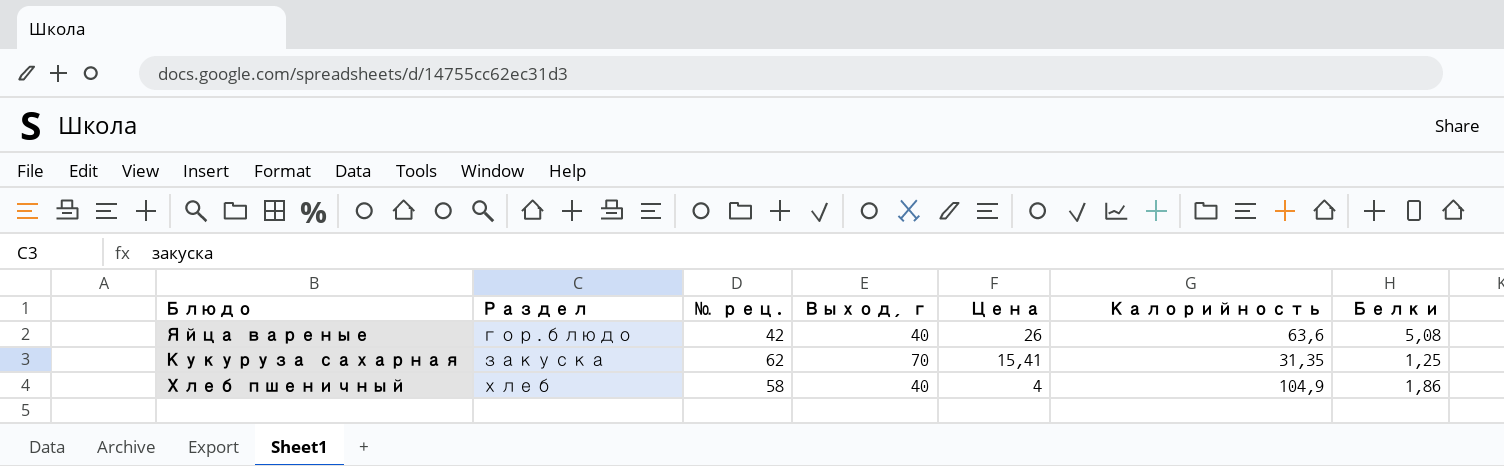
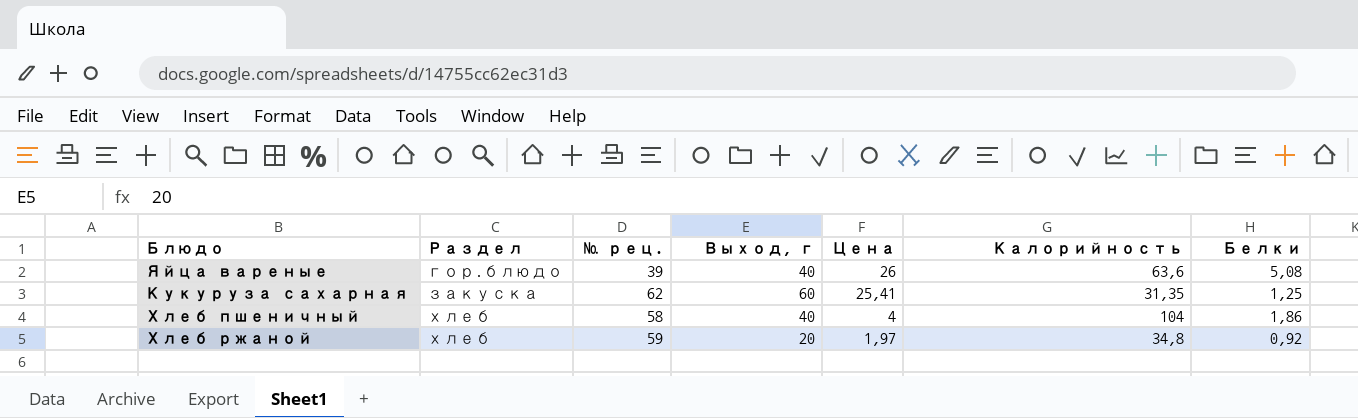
Яйца вареные | № рец.: 42 -> 39
Кукуруза сахарная | Выход, г: 70 -> 60
Кукуруза сахарная | Цена: 15,41 -> 25,41
Хлеб пшеничный | Калорийность: 104,9 -> 104
row Хлеб ржаной: none -> хлеб | 59 | 20 | 1,97 | 34,8 | 0,92

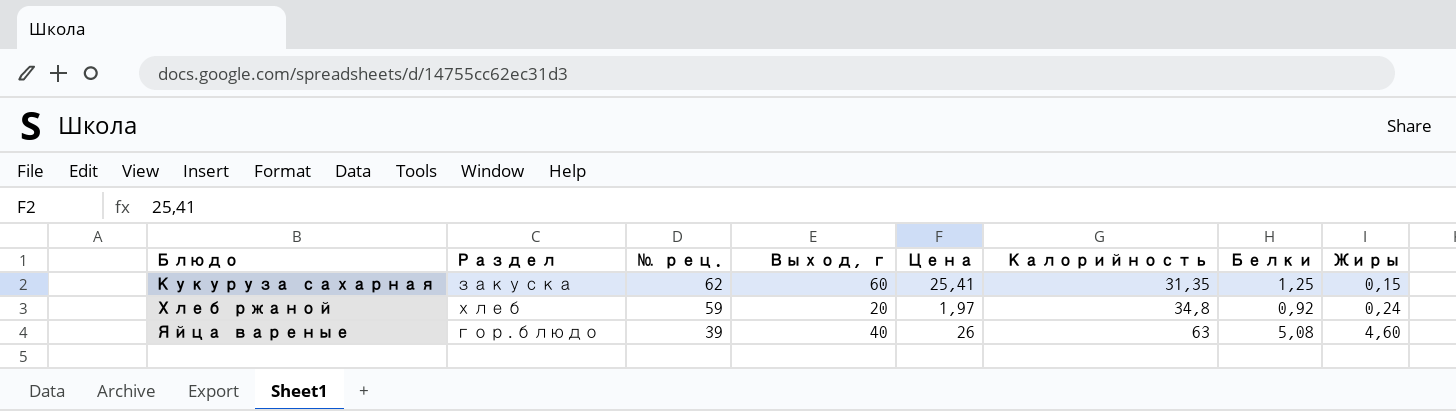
row order: Раздел ascending -> Блюдо ascending
column Жиры | position: none -> 8
row Хлеб пшеничный: хлеб | 58 | 40 | 4 | 104 | 1,86 -> none
Яйца вареные | Калорийность: 63,6 -> 63

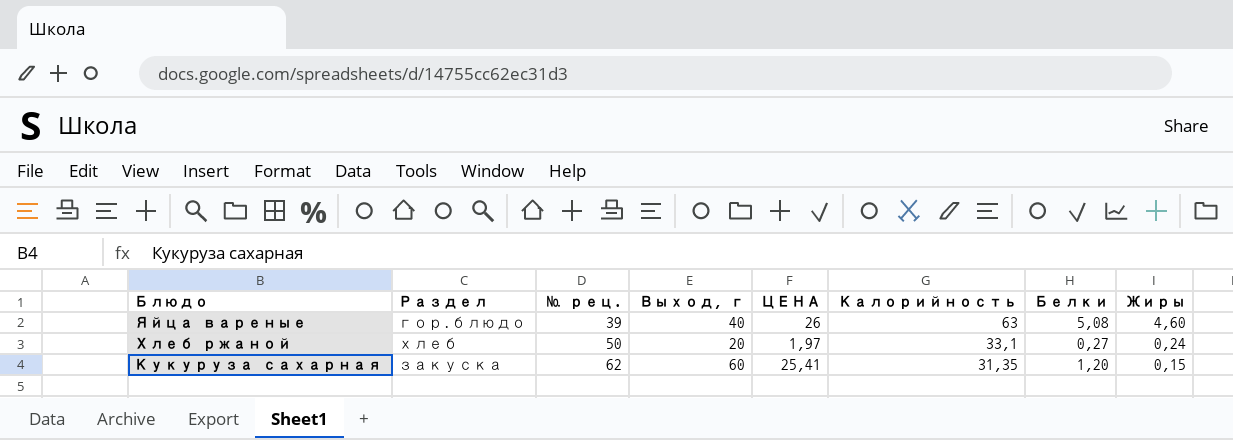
row order: Блюдо ascending -> Блюдо descending
column name: Цена -> ЦЕНА
Хлеб ржаной | № рец.: 59 -> 50
Хлеб ржаной | Калорийность: 34,8 -> 33,1
Хлеб ржаной | Белки: 0,92 -> 0,27
Кукуруза сахарная | Белки: 1,25 -> 1,20

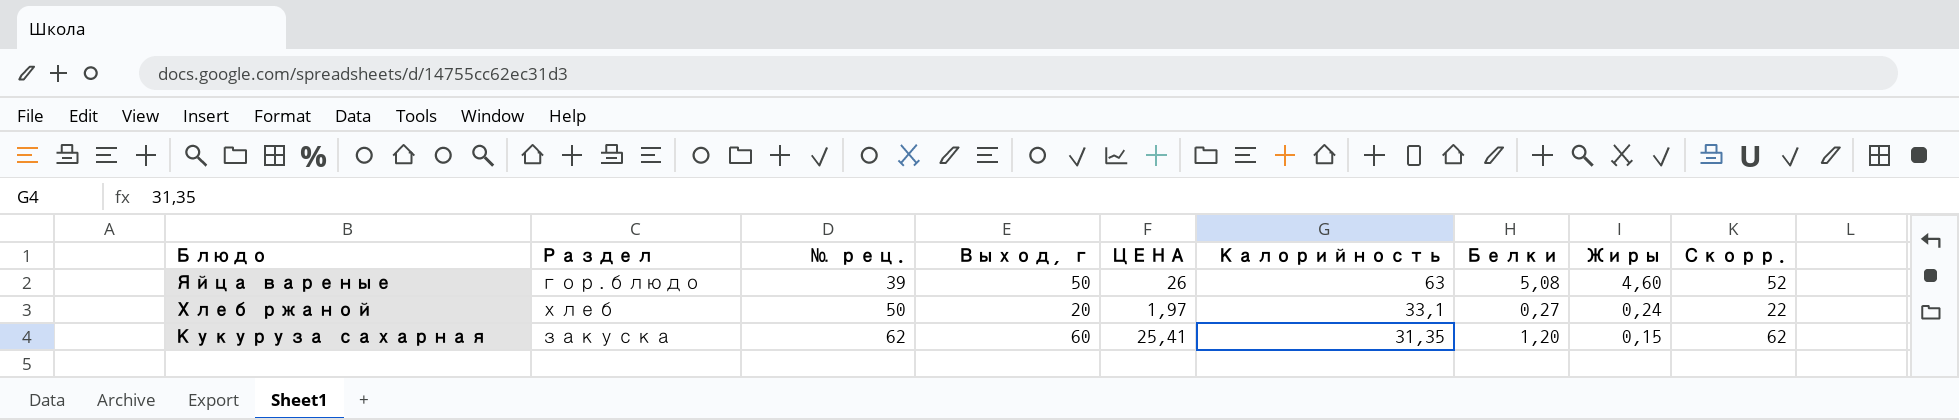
column Скорр. | formula: none -> [Выход, г] + 2
Яйца вареные | Выход, г: 40 -> 50

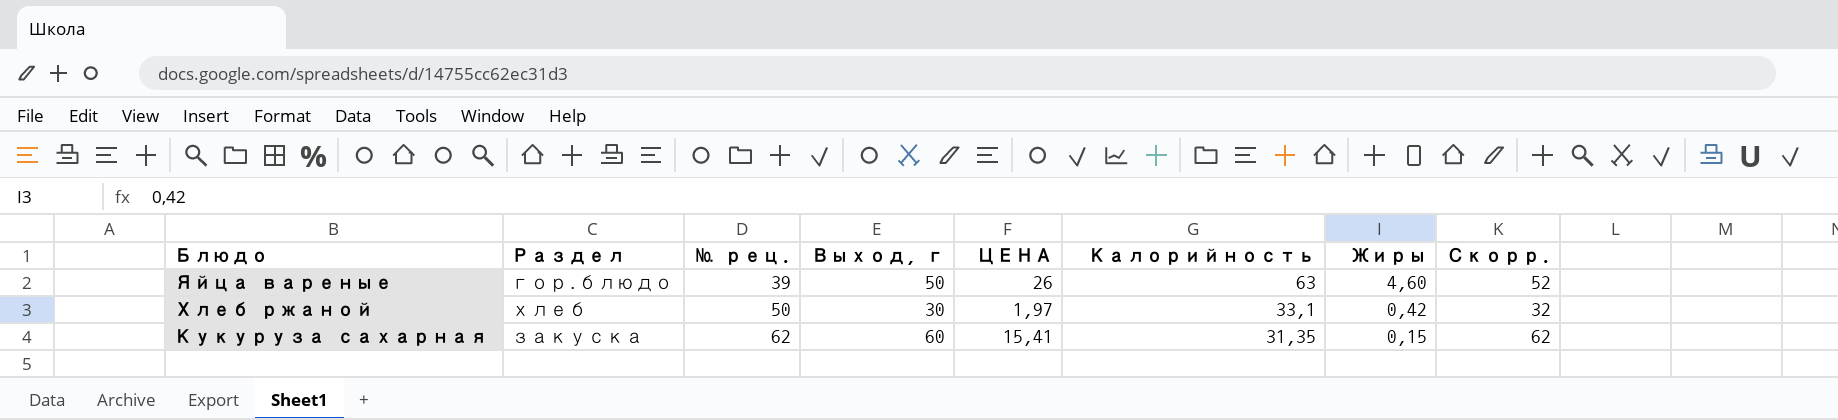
column Белки | position: 7 -> none
Хлеб ржаной | Выход, г: 20 -> 30
Хлеб ржаной | Жиры: 0,24 -> 0,42
Хлеб ржаной | Скорр.: 22 -> 32
Кукуруза сахарная | ЦЕНА: 25,41 -> 15,41

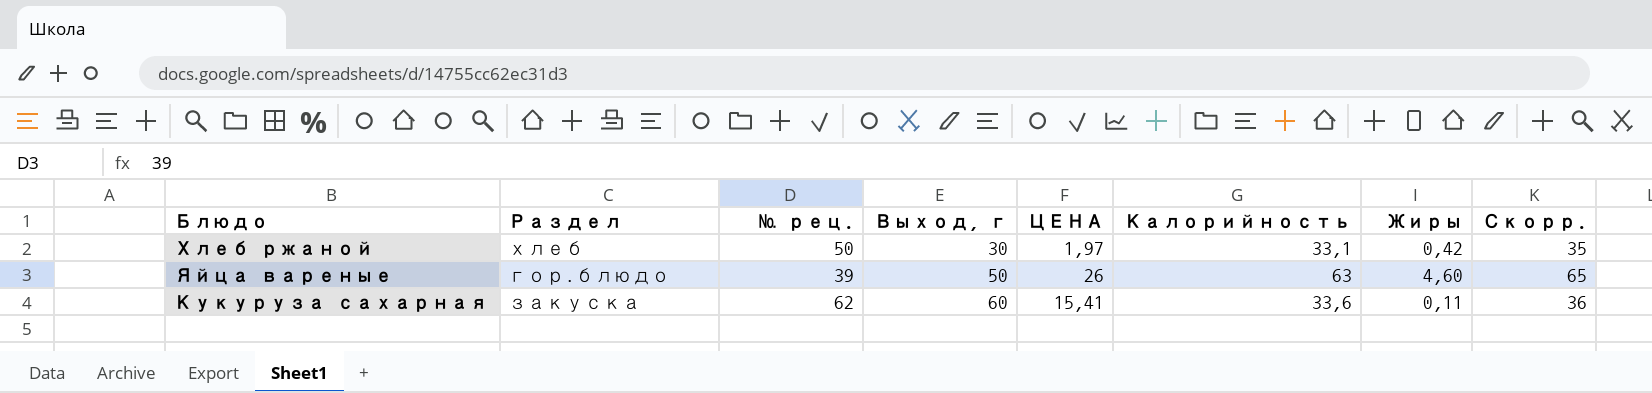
row order: Блюдо descending -> Выход, г ascending
column Скорр. | formula: [Выход, г] + 2 -> [Калорийность] + 2
Кукуруза сахарная | Калорийность: 31,35 -> 33,6
Кукуруза сахарная | Жиры: 0,15 -> 0,11

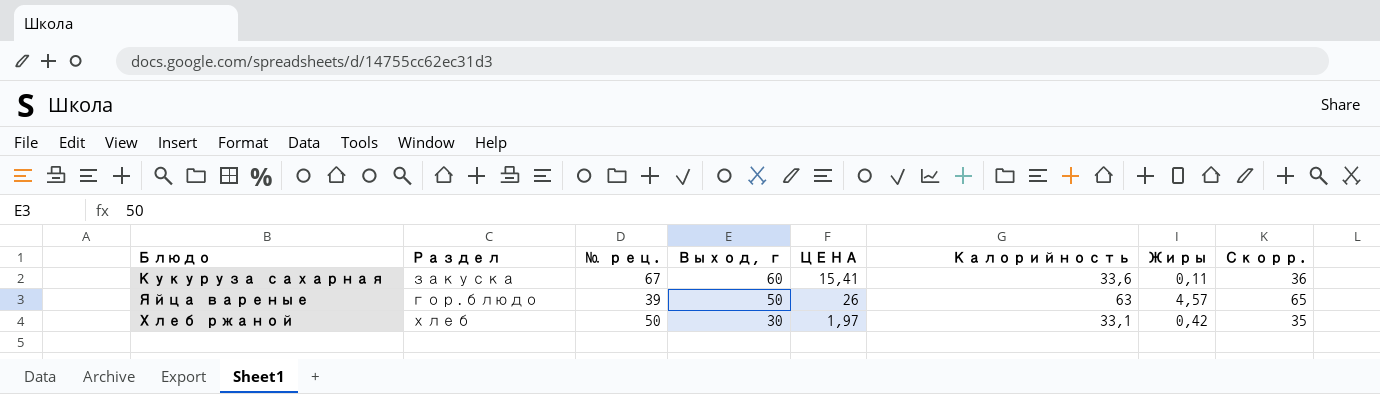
row order: Выход, г ascending -> Выход, г descending
Кукуруза сахарная | № рец.: 62 -> 67
Яйца вареные | Жиры: 4,60 -> 4,57

